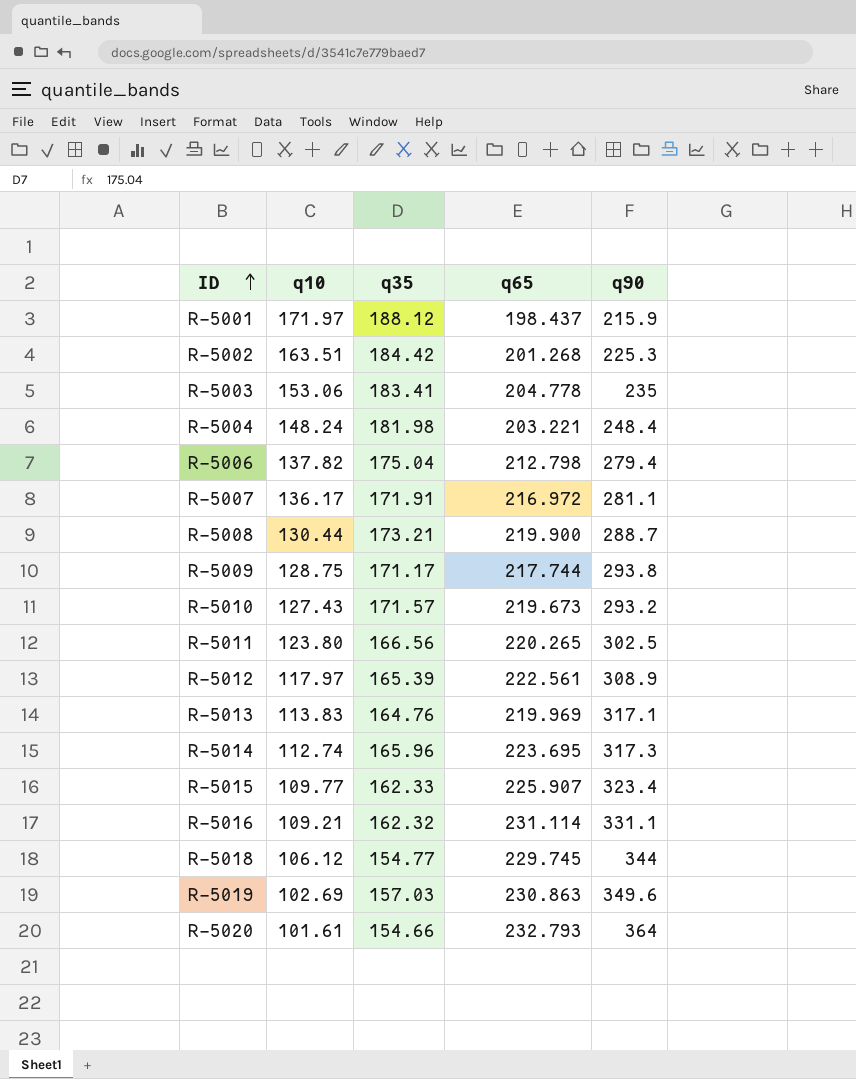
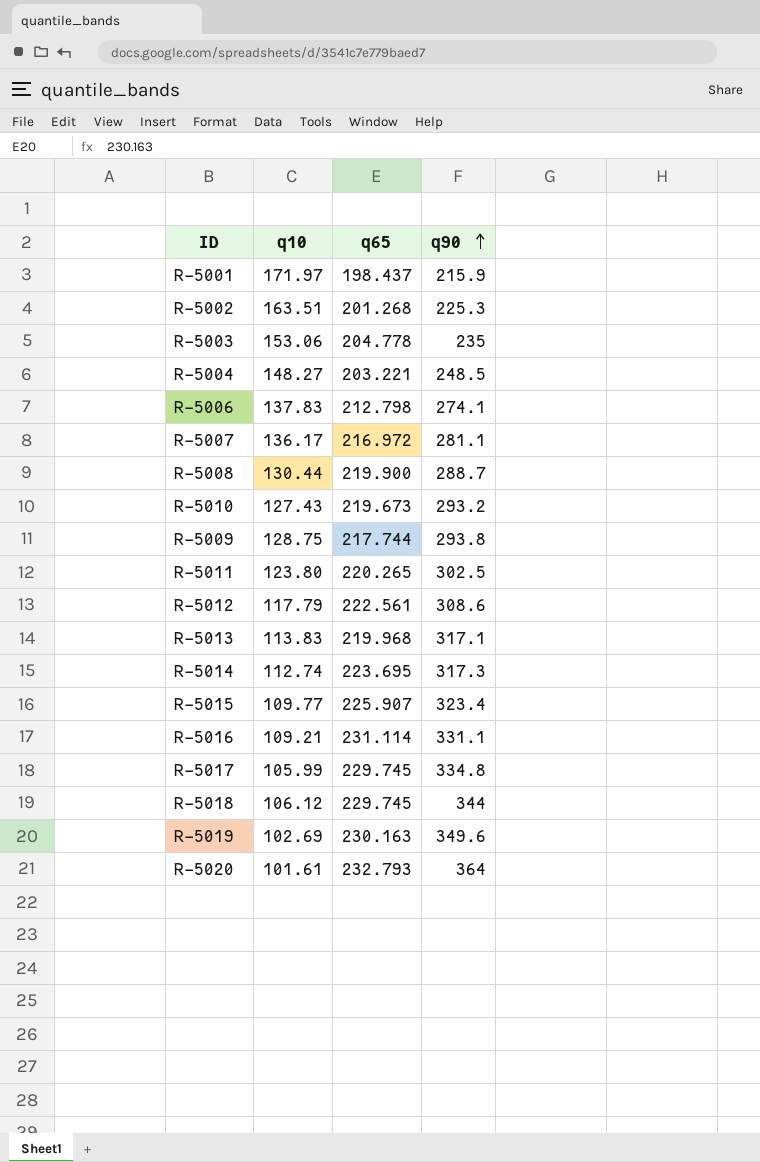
row order: ID ascending -> q90 ascending
column q35 | position: 3 -> none
R-5004 | q10: 148.24 -> 148.27
R-5004 | q90: 248.4 -> 248.5
R-5006 | q10: 137.82 -> 137.83
R-5006 | q90: 279.4 -> 274.1
R-5012 | q10: 117.97 -> 117.79
R-5012 | q90: 308.9 -> 308.6
R-5013 | q65: 219.969 -> 219.968
row R-5017: none -> 105.99 | 229.745 | 334.8
R-5019 | q65: 230.863 -> 230.163

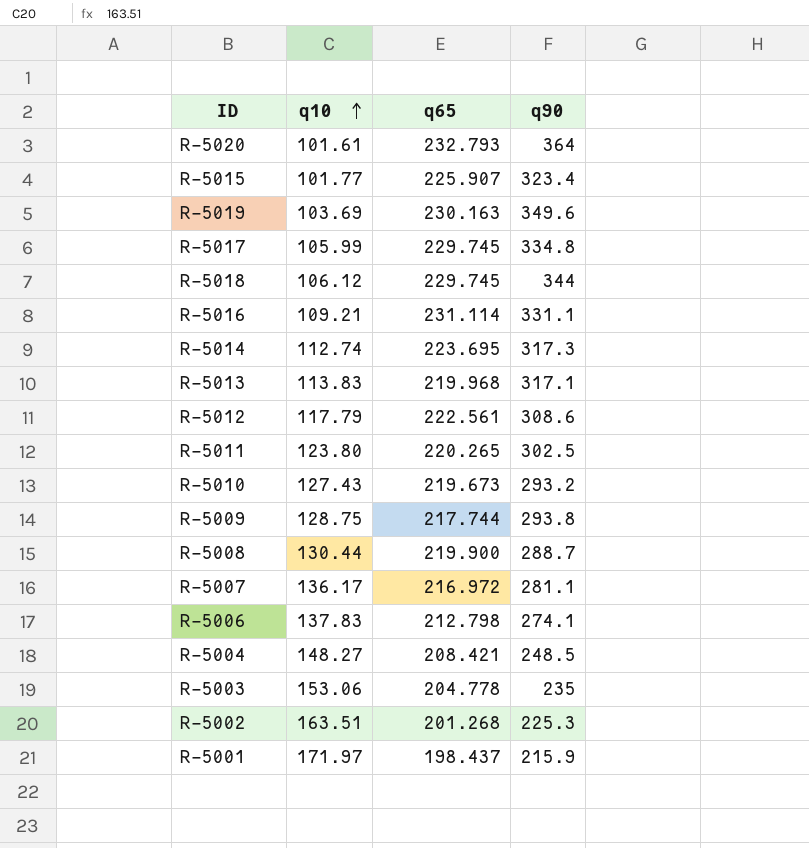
row order: q90 ascending -> q10 ascending
R-5015 | q10: 109.77 -> 101.77
R-5019 | q10: 102.69 -> 103.69
R-5004 | q65: 203.221 -> 208.421

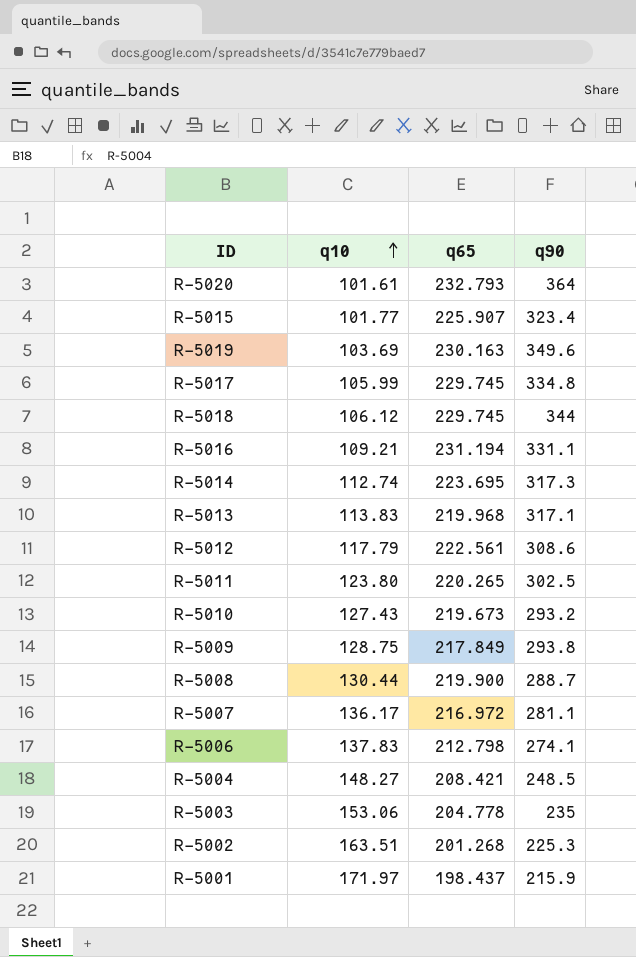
R-5016 | q65: 231.114 -> 231.194
R-5009 | q65: 217.744 -> 217.849

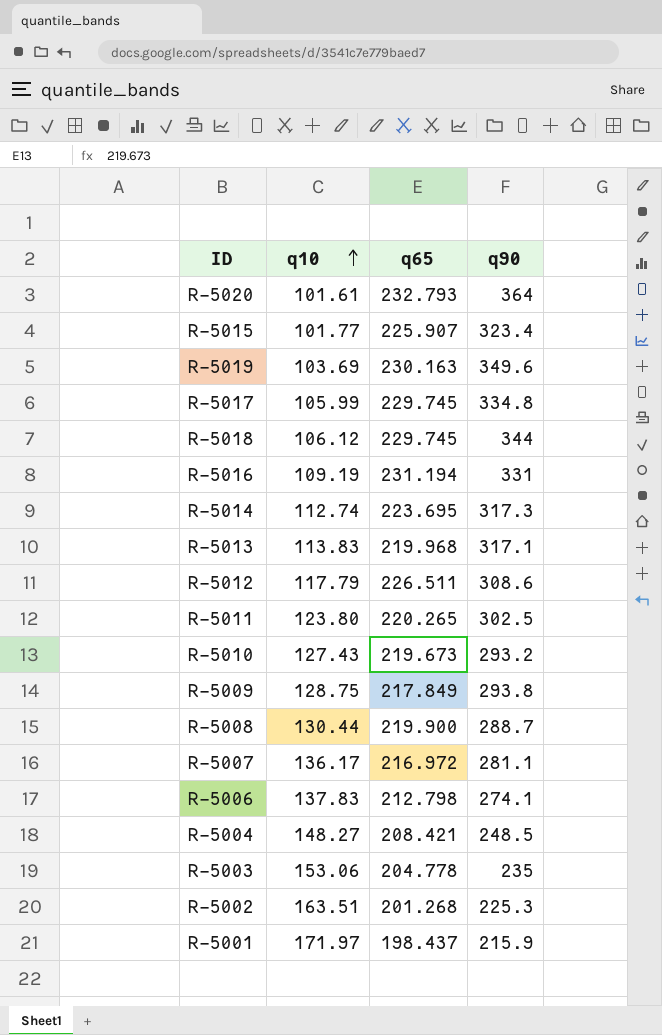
R-5016 | q10: 109.21 -> 109.19
R-5016 | q90: 331.1 -> 331
R-5012 | q65: 222.561 -> 226.511

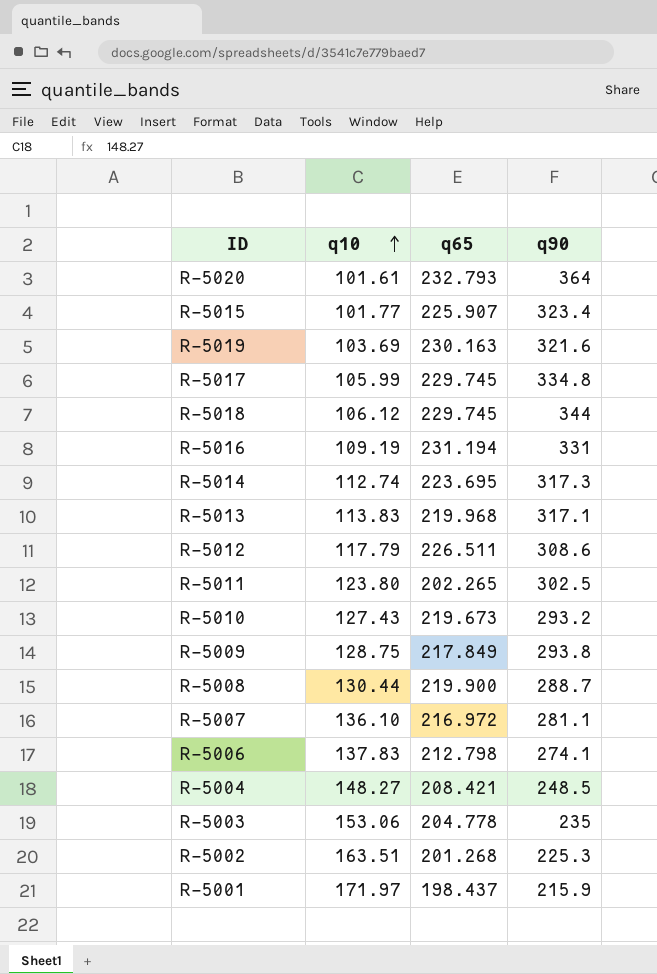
R-5019 | q90: 349.6 -> 321.6
R-5011 | q65: 220.265 -> 202.265
R-5007 | q10: 136.17 -> 136.10

